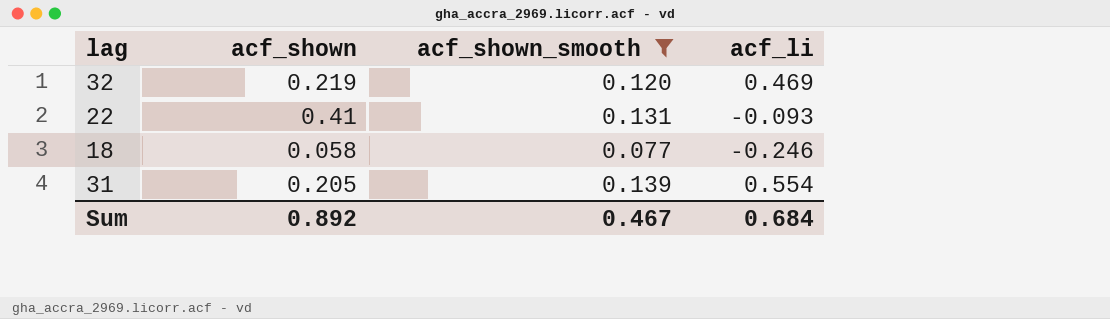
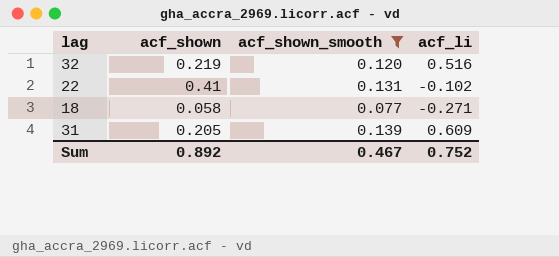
32 | acf_li: 0.469 -> 0.516
22 | acf_li: -0.093 -> -0.102
18 | acf_li: -0.246 -> -0.271
31 | acf_li: 0.554 -> 0.609
Sum | acf_li: 0.684 -> 0.752

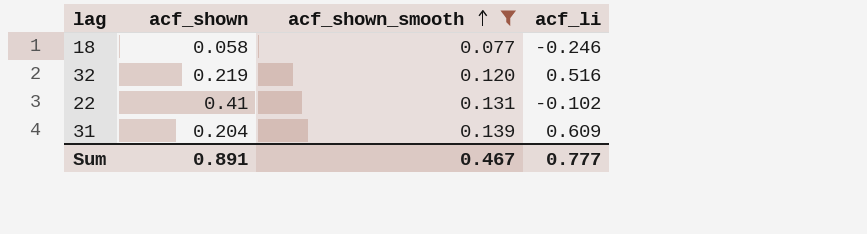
row order: none -> acf_shown_smooth ascending
18 | acf_li: -0.271 -> -0.246
31 | acf_shown: 0.205 -> 0.204
Sum | acf_shown: 0.892 -> 0.891
Sum | acf_li: 0.752 -> 0.777

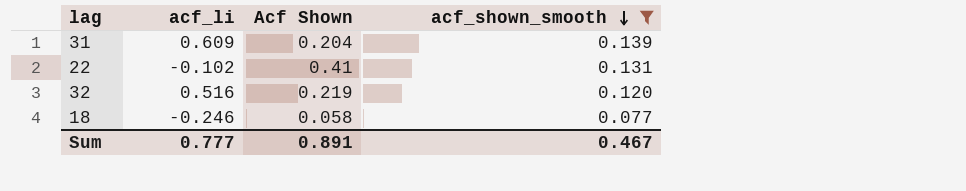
row order: acf_shown_smooth ascending -> acf_shown_smooth descending
column acf_li | position: 4 -> 2
column name: acf_shown -> Acf Shown

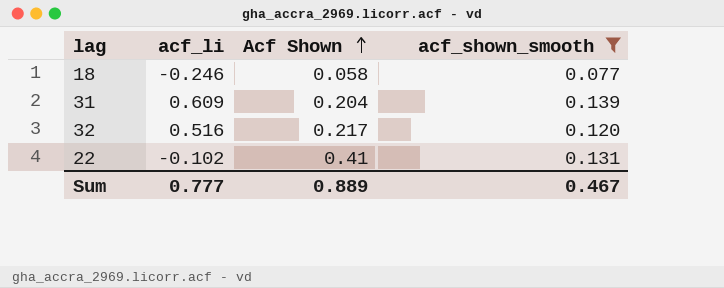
row order: acf_shown_smooth descending -> Acf Shown ascending
32 | Acf Shown: 0.219 -> 0.217
Sum | Acf Shown: 0.891 -> 0.889

